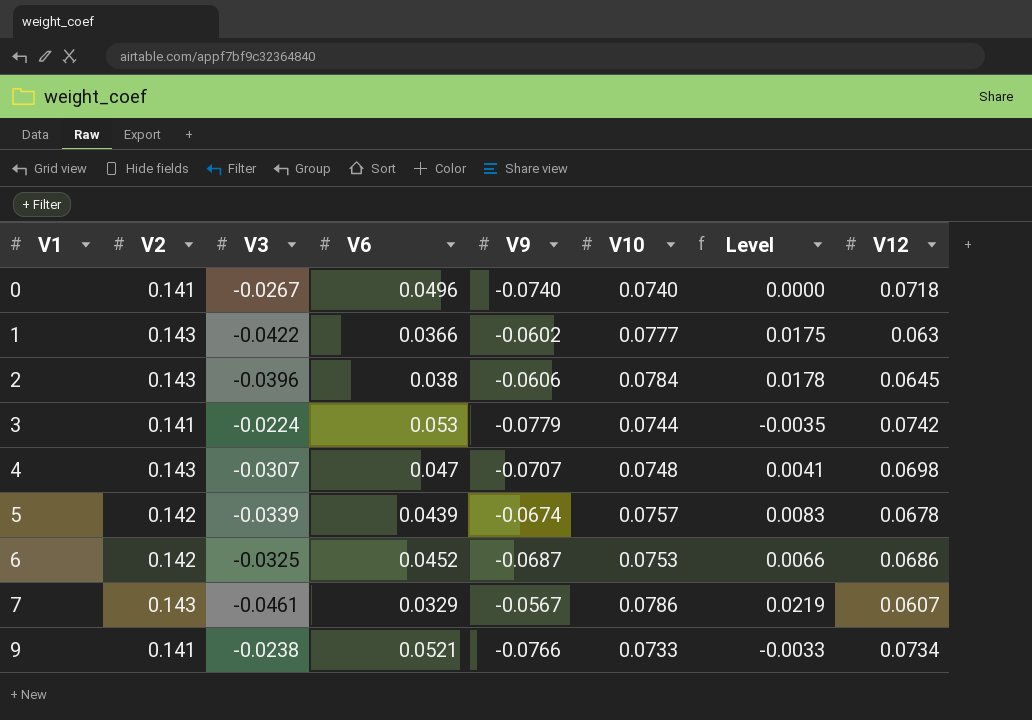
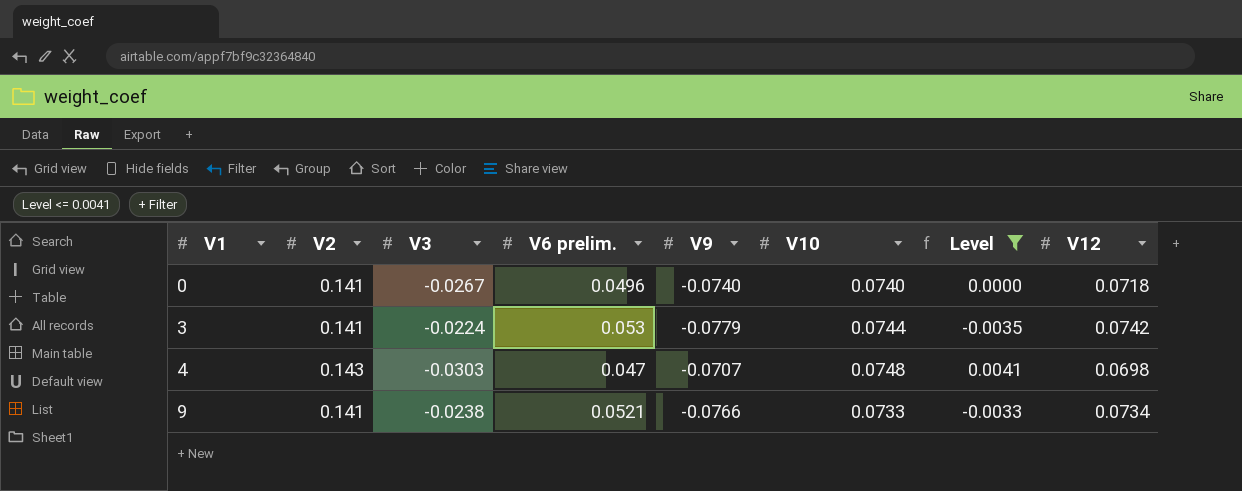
filter: none -> Level <= 0.0041
column name: V6 -> V6 prelim.
4 | V3: -0.0307 -> -0.0303

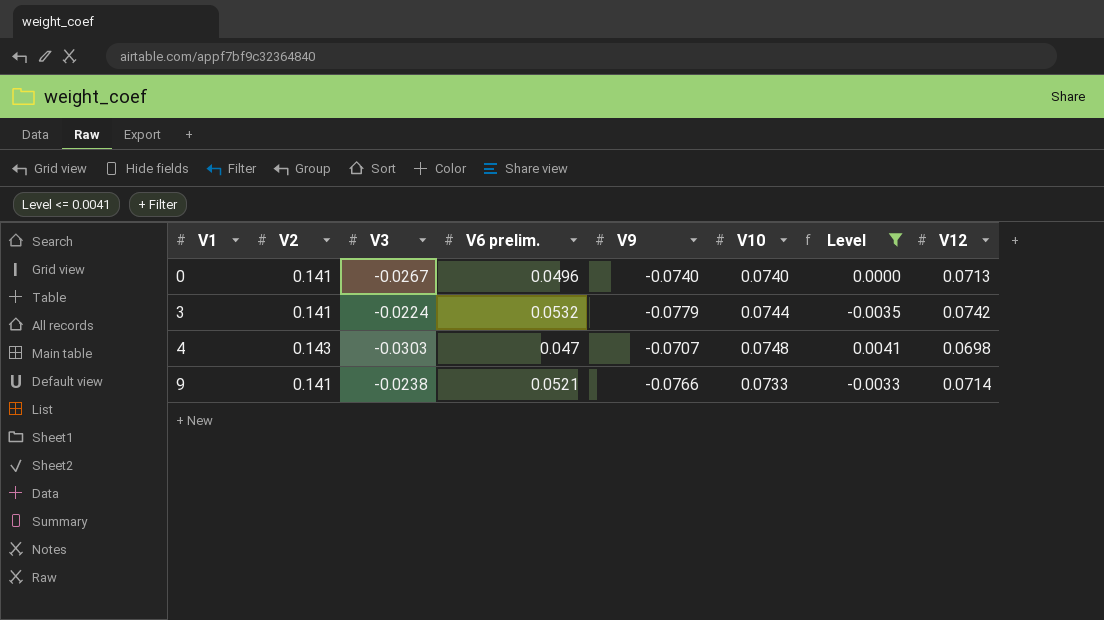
0 | V12: 0.0718 -> 0.0713
3 | V6 prelim.: 0.053 -> 0.0532
9 | V12: 0.0734 -> 0.0714

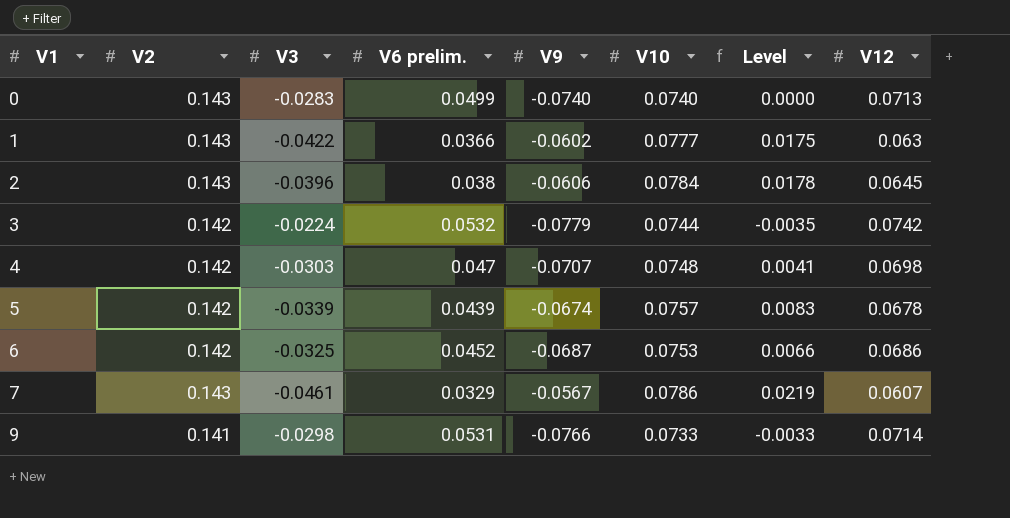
filter: Level <= 0.0041 -> none
0 | V2: 0.141 -> 0.143
0 | V3: -0.0267 -> -0.0283
0 | V6 prelim.: 0.0496 -> 0.0499
3 | V2: 0.141 -> 0.142
4 | V2: 0.143 -> 0.142
9 | V3: -0.0238 -> -0.0298
9 | V6 prelim.: 0.0521 -> 0.0531

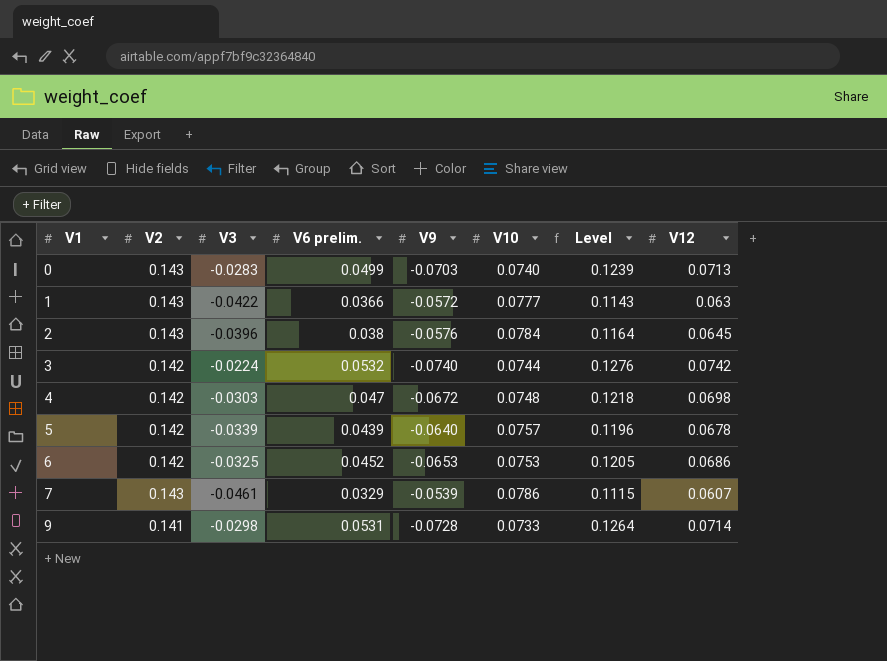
column Level | formula: [V9] + [V10] -> [V6 prelim.] + [V10]
0 | V9: -0.0740 -> -0.0703
1 | V9: -0.0602 -> -0.0572
2 | V9: -0.0606 -> -0.0576
3 | V9: -0.0779 -> -0.0740
4 | V9: -0.0707 -> -0.0672
5 | V9: -0.0674 -> -0.0640
6 | V9: -0.0687 -> -0.0653
7 | V9: -0.0567 -> -0.0539
9 | V9: -0.0766 -> -0.0728

